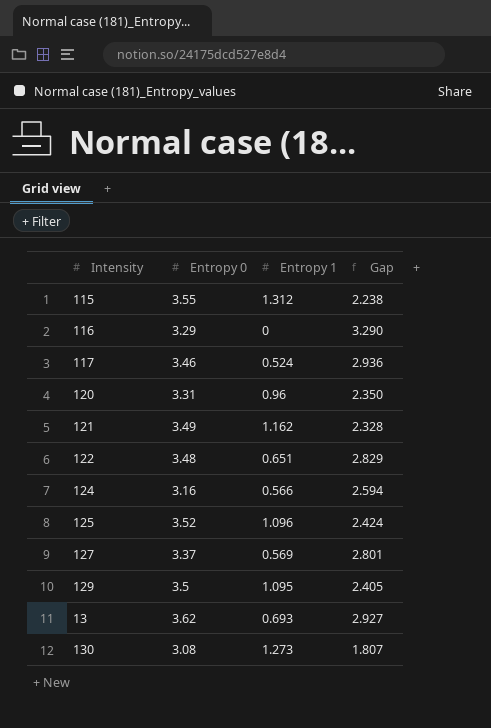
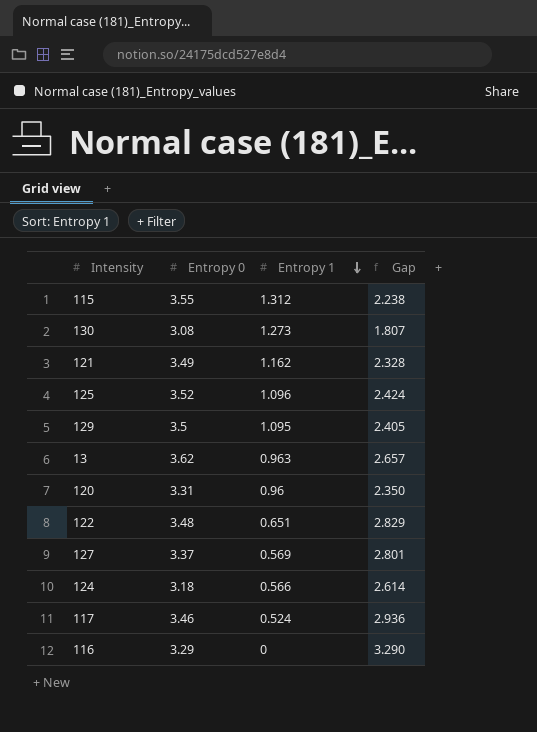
row order: none -> Entropy 1 descending
13 | Entropy 1: 0.693 -> 0.963
13 | Gap: 2.927 -> 2.657
124 | Entropy 0: 3.16 -> 3.18
124 | Gap: 2.594 -> 2.614

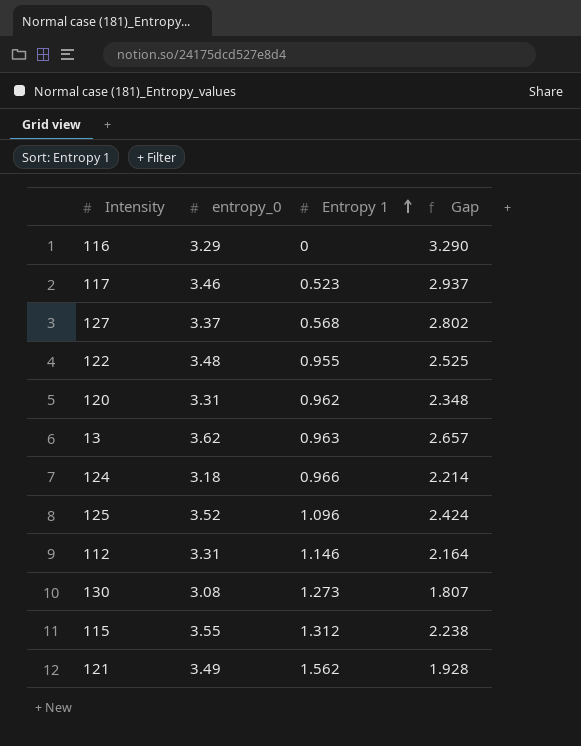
row order: Entropy 1 descending -> Entropy 1 ascending
column name: Entropy 0 -> entropy_0
row 129: 3.5 | 1.095 | 2.405 -> none
117 | Entropy 1: 0.524 -> 0.523
117 | Gap: 2.936 -> 2.937
127 | Entropy 1: 0.569 -> 0.568
127 | Gap: 2.801 -> 2.802
122 | Entropy 1: 0.651 -> 0.955
122 | Gap: 2.829 -> 2.525
120 | Entropy 1: 0.96 -> 0.962
120 | Gap: 2.350 -> 2.348
124 | Entropy 1: 0.566 -> 0.966
124 | Gap: 2.614 -> 2.214
row 112: none -> 3.31 | 1.146 | 2.164
121 | Entropy 1: 1.162 -> 1.562
121 | Gap: 2.328 -> 1.928

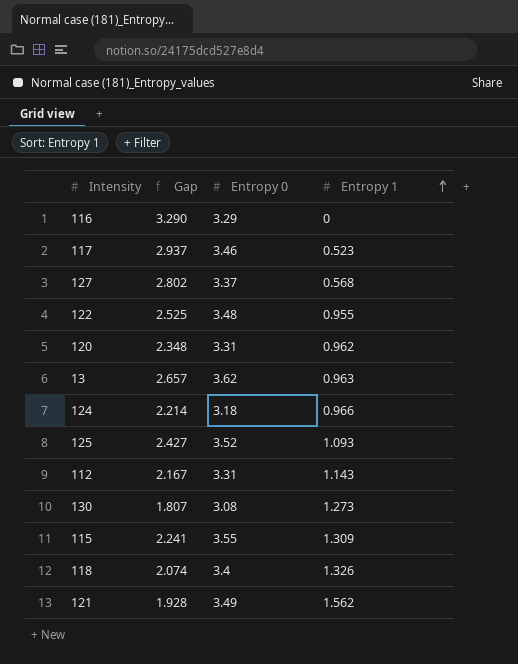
column Gap | position: 4 -> 2
column name: entropy_0 -> Entropy 0
125 | Gap: 2.424 -> 2.427
125 | Entropy 1: 1.096 -> 1.093
112 | Gap: 2.164 -> 2.167
112 | Entropy 1: 1.146 -> 1.143
115 | Gap: 2.238 -> 2.241
115 | Entropy 1: 1.312 -> 1.309
row 118: none -> 2.074 | 3.4 | 1.326

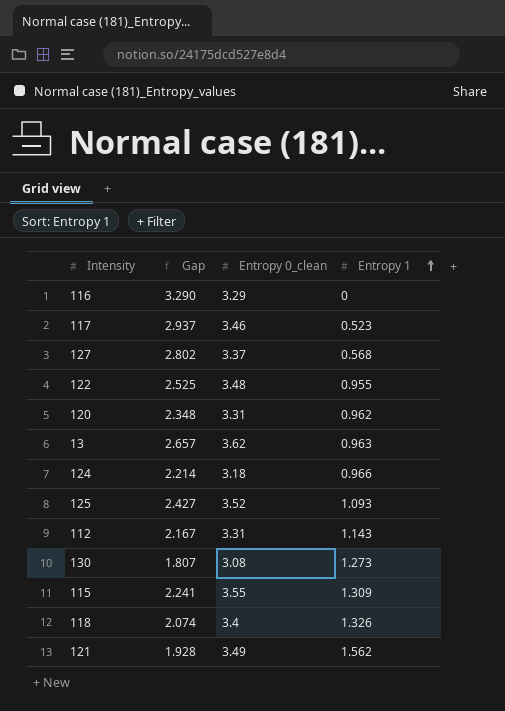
column name: Entropy 0 -> Entropy 0_clean

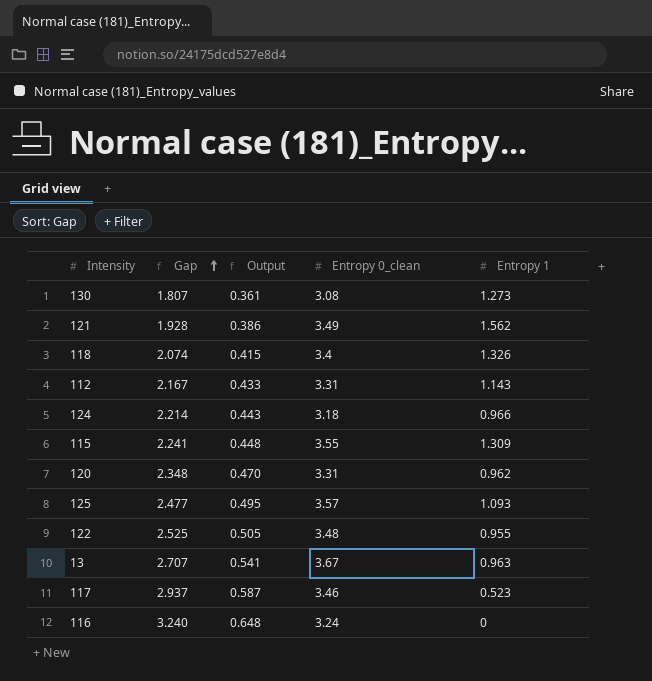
row order: Entropy 1 ascending -> Gap ascending
column Output | formula: none -> [Gap] * 0.2
row 127: 2.802 | 3.37 | 0.568 -> none
125 | Gap: 2.427 -> 2.477
125 | Entropy 0_clean: 3.52 -> 3.57
13 | Gap: 2.657 -> 2.707
13 | Entropy 0_clean: 3.62 -> 3.67
116 | Gap: 3.290 -> 3.240
116 | Entropy 0_clean: 3.29 -> 3.24

